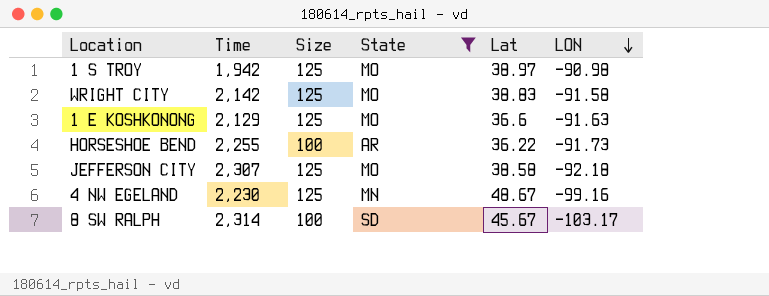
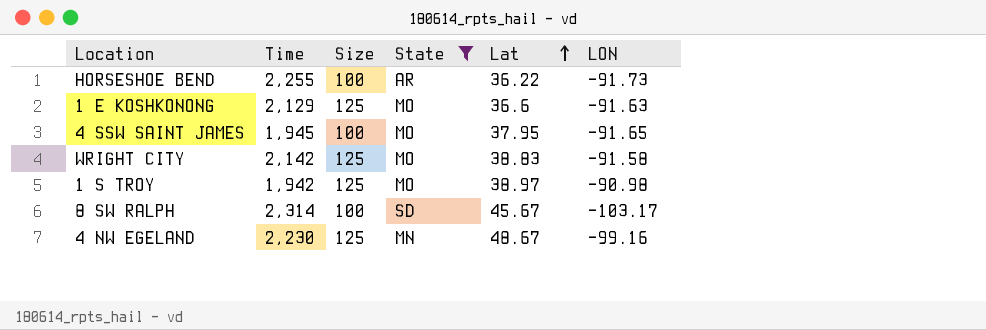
row order: LON descending -> Lat ascending
row JEFFERSON CITY: 2,307 | 125 | MO | 38.58 | -92.18 -> none
row 4 SSW SAINT JAMES: none -> 1,945 | 100 | MO | 37.95 | -91.65

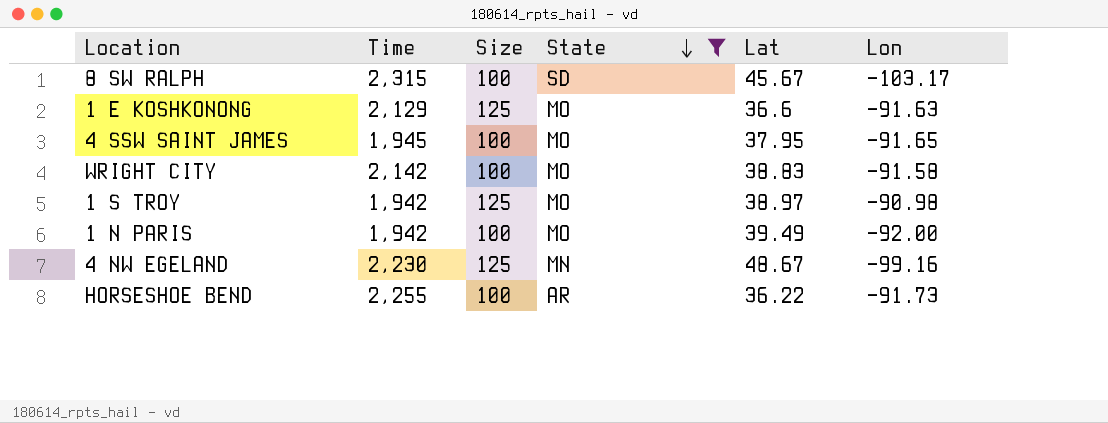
row order: Lat ascending -> State descending
column name: LON -> Lon
8 SW RALPH | Time: 2,314 -> 2,315
WRIGHT CITY | Size: 125 -> 100
row 1 N PARIS: none -> 1,942 | 100 | MO | 39.49 | -92.00

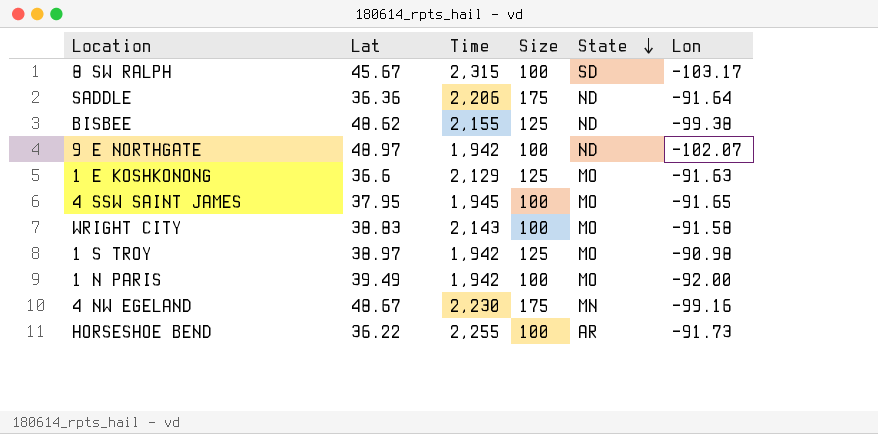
filter: State != ND -> none
column Lat | position: 5 -> 2
WRIGHT CITY | Time: 2,142 -> 2,143
4 NW EGELAND | Size: 125 -> 175

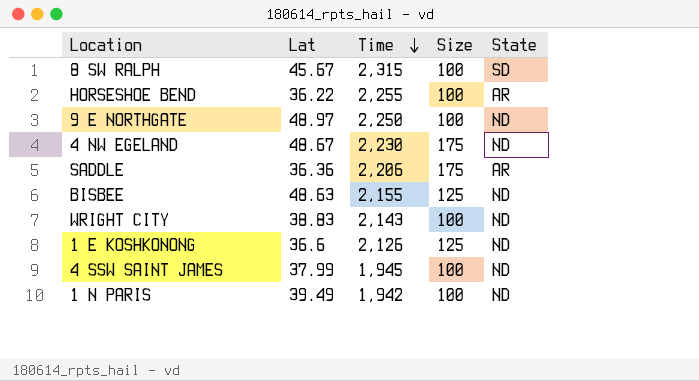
row order: State descending -> Time descending
column Lon | position: 6 -> none
row 1 S TROY: 38.97 | 1,942 | 125 | MO | -90.98 -> none
9 E NORTHGATE | Time: 1,942 -> 2,250
4 NW EGELAND | State: MN -> ND
SADDLE | State: ND -> AR
BISBEE | Lat: 48.62 -> 48.63
WRIGHT CITY | State: MO -> ND
1 E KOSHKONONG | Time: 2,129 -> 2,126
1 E KOSHKONONG | State: MO -> ND
4 SSW SAINT JAMES | Lat: 37.95 -> 37.99
4 SSW SAINT JAMES | State: MO -> ND
1 N PARIS | State: MO -> ND

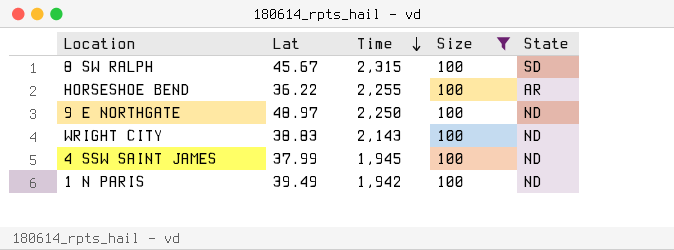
filter: none -> Size = 100

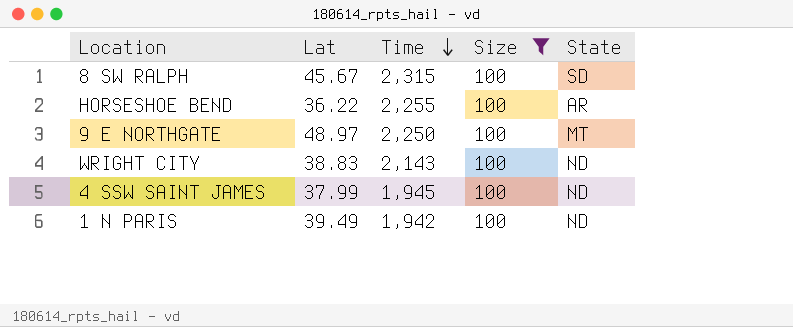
9 E NORTHGATE | State: ND -> MT

